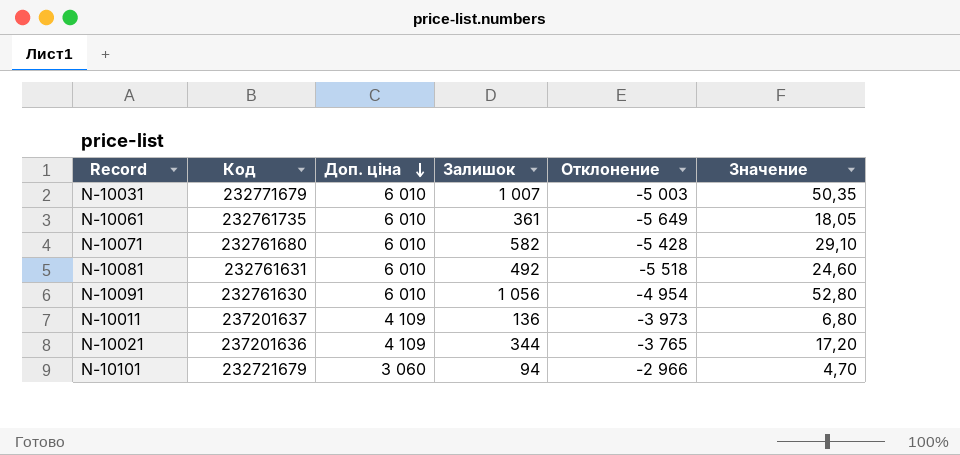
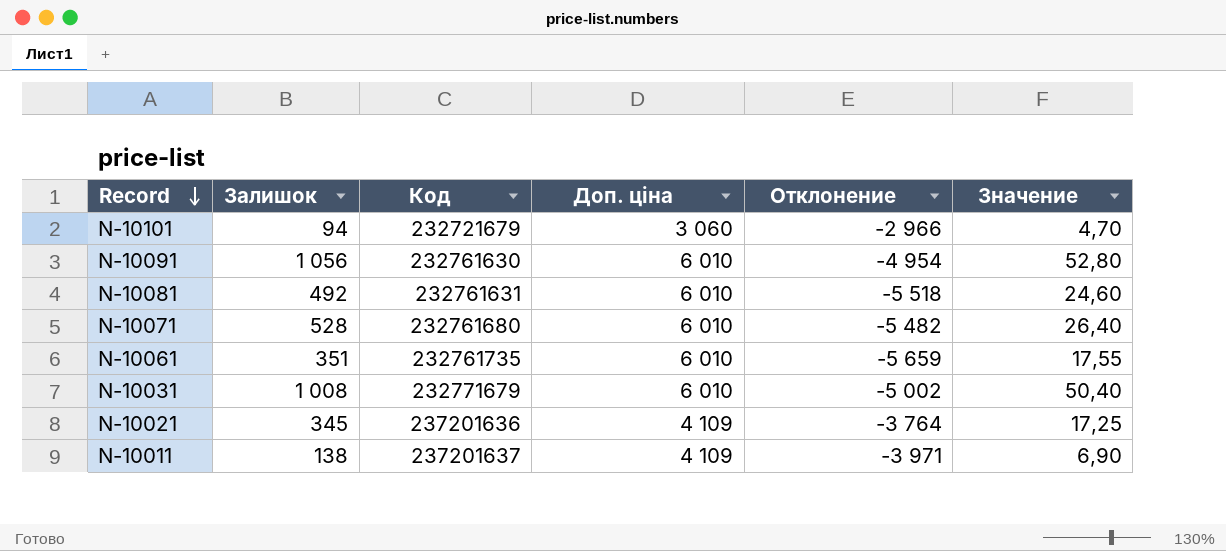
row order: Доп. ціна descending -> Record descending
column Залишок | position: 4 -> 2
N-10071 | Залишок: 582 -> 528
N-10071 | Отклонение: -5 428 -> -5 482
N-10071 | Значение: 29,10 -> 26,40
N-10061 | Залишок: 361 -> 351
N-10061 | Отклонение: -5 649 -> -5 659
N-10061 | Значение: 18,05 -> 17,55
N-10031 | Залишок: 1 007 -> 1 008
N-10031 | Отклонение: -5 003 -> -5 002
N-10031 | Значение: 50,35 -> 50,40
N-10021 | Залишок: 344 -> 345
N-10021 | Отклонение: -3 765 -> -3 764
N-10021 | Значение: 17,20 -> 17,25
N-10011 | Залишок: 136 -> 138
N-10011 | Отклонение: -3 973 -> -3 971
N-10011 | Значение: 6,80 -> 6,90

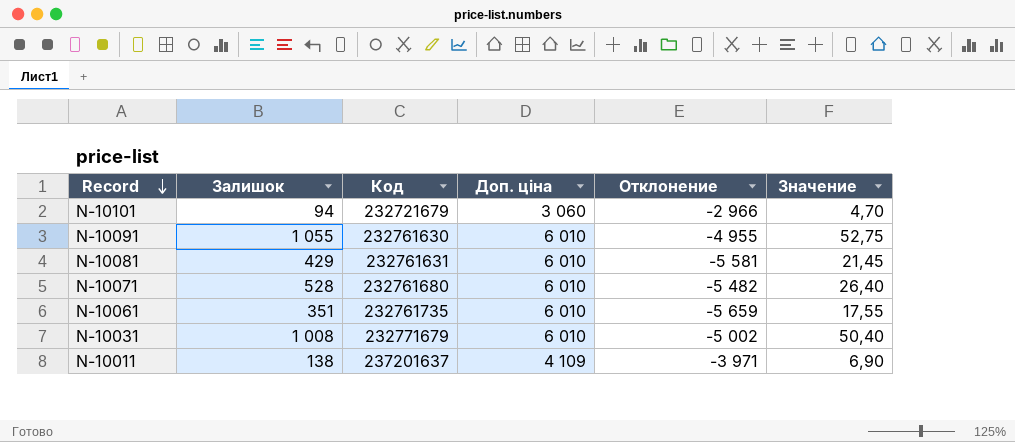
row N-10021: 345 | 237201636 | 4 109 | -3 764 | 17,25 -> none
N-10091 | Залишок: 1 056 -> 1 055
N-10091 | Отклонение: -4 954 -> -4 955
N-10091 | Значение: 52,80 -> 52,75
N-10081 | Залишок: 492 -> 429
N-10081 | Отклонение: -5 518 -> -5 581
N-10081 | Значение: 24,60 -> 21,45

